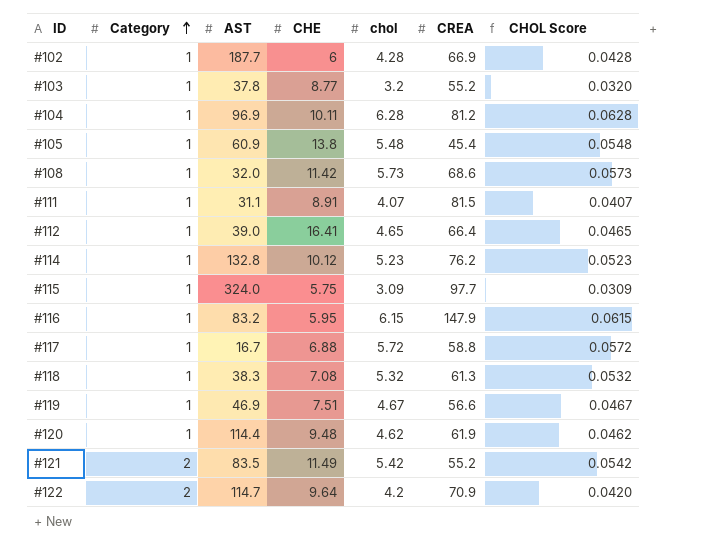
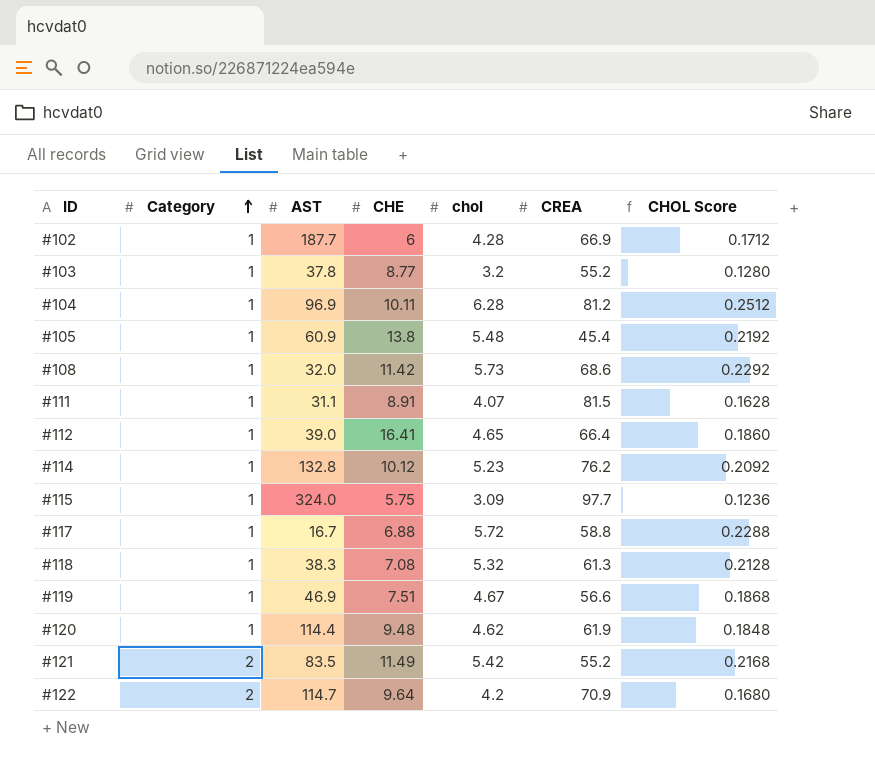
column CHOL Score | formula: [chol] * 0.01 -> [chol] * 0.04
row #116: 1 | 83.2 | 5.95 | 6.15 | 147.9 | 0.0615 -> none

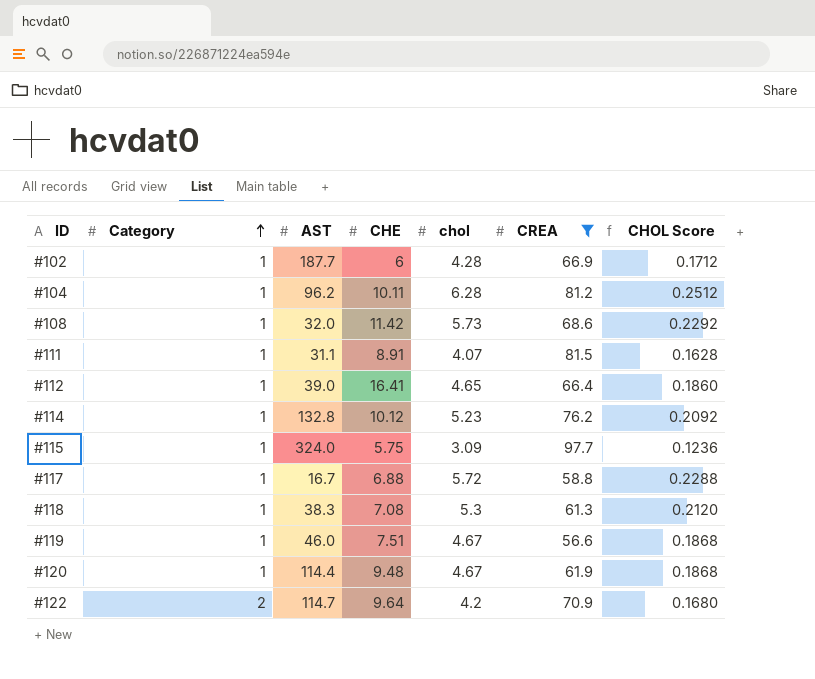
filter: none -> CREA >= 56.6
#104 | AST: 96.9 -> 96.2
#118 | chol: 5.32 -> 5.3
#118 | CHOL Score: 0.2128 -> 0.2120
#119 | AST: 46.9 -> 46.0
#120 | chol: 4.62 -> 4.67
#120 | CHOL Score: 0.1848 -> 0.1868

